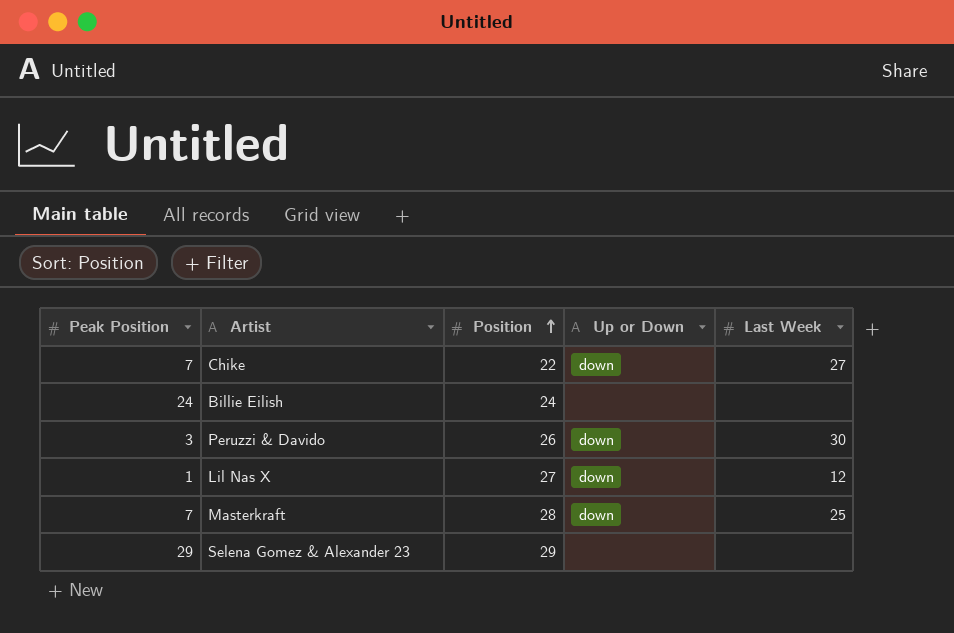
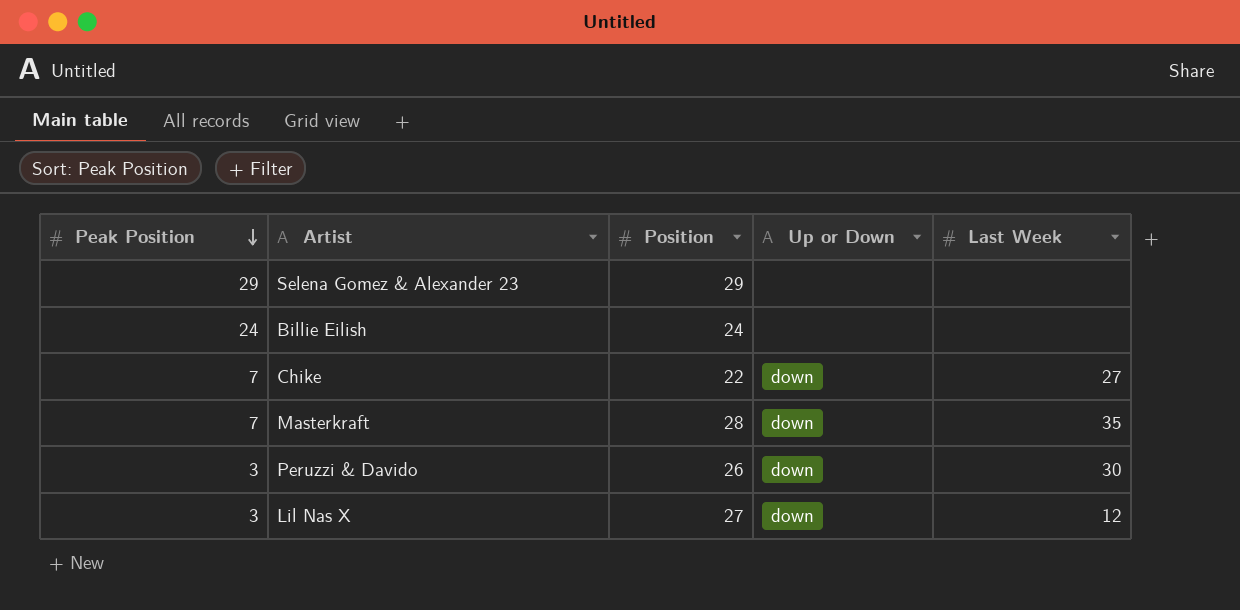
row order: Position ascending -> Peak Position descending
Masterkraft | Last Week: 25 -> 35
Lil Nas X | Peak Position: 1 -> 3

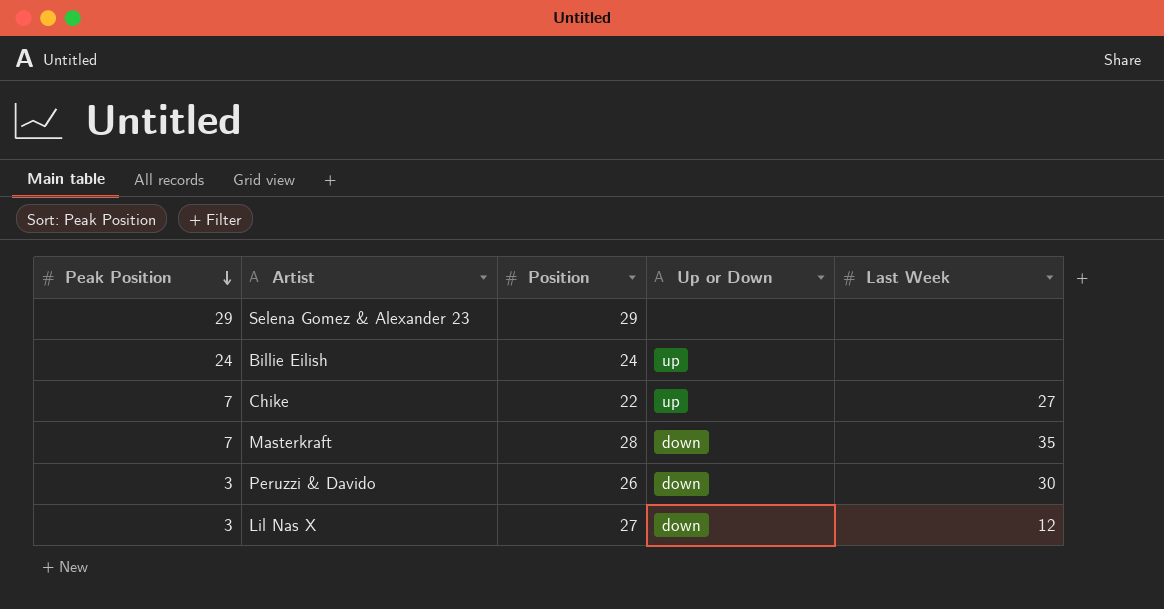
Billie Eilish | Up or Down: none -> up
Chike | Up or Down: down -> up

